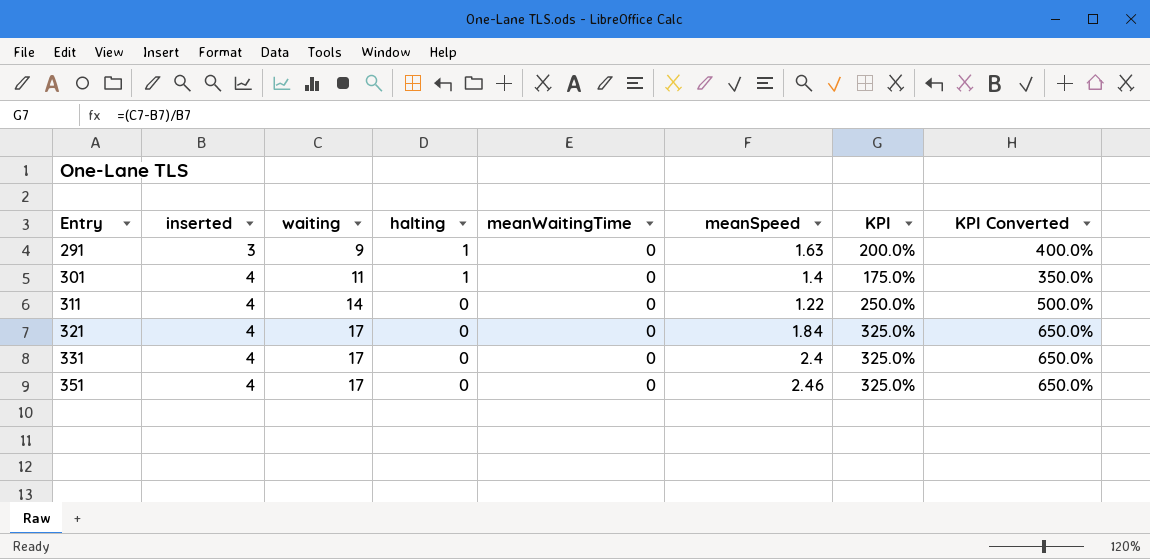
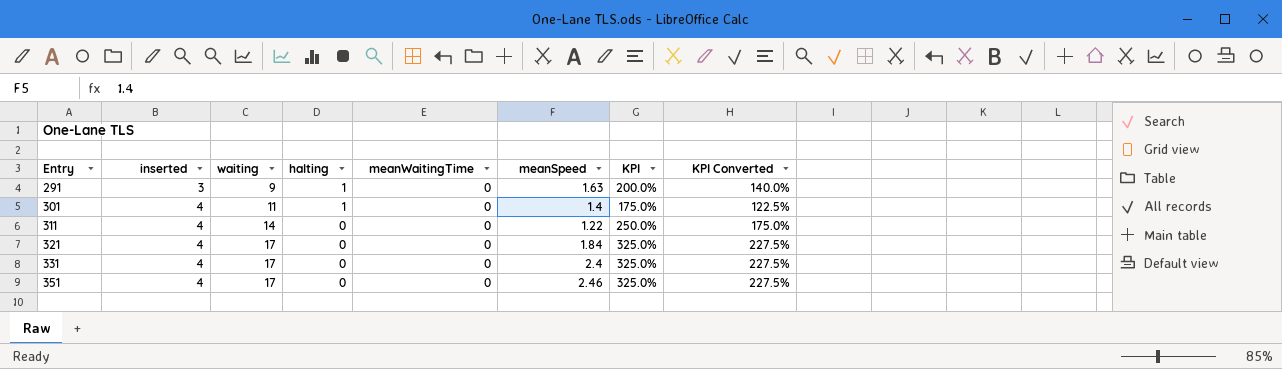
column KPI Converted | formula: [KPI] * 2 -> [KPI] * 0.7

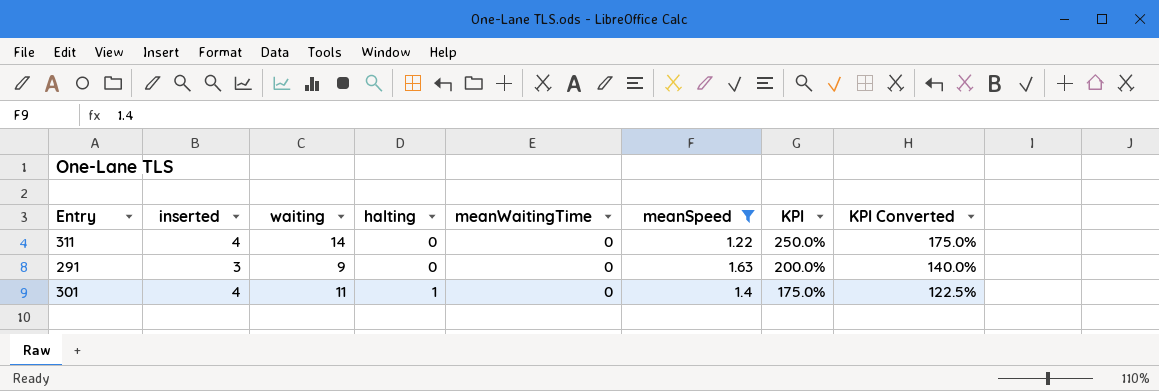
filter: none -> meanSpeed <= 1.63
row order: Entry ascending -> halting ascending
291 | halting: 1 -> 0

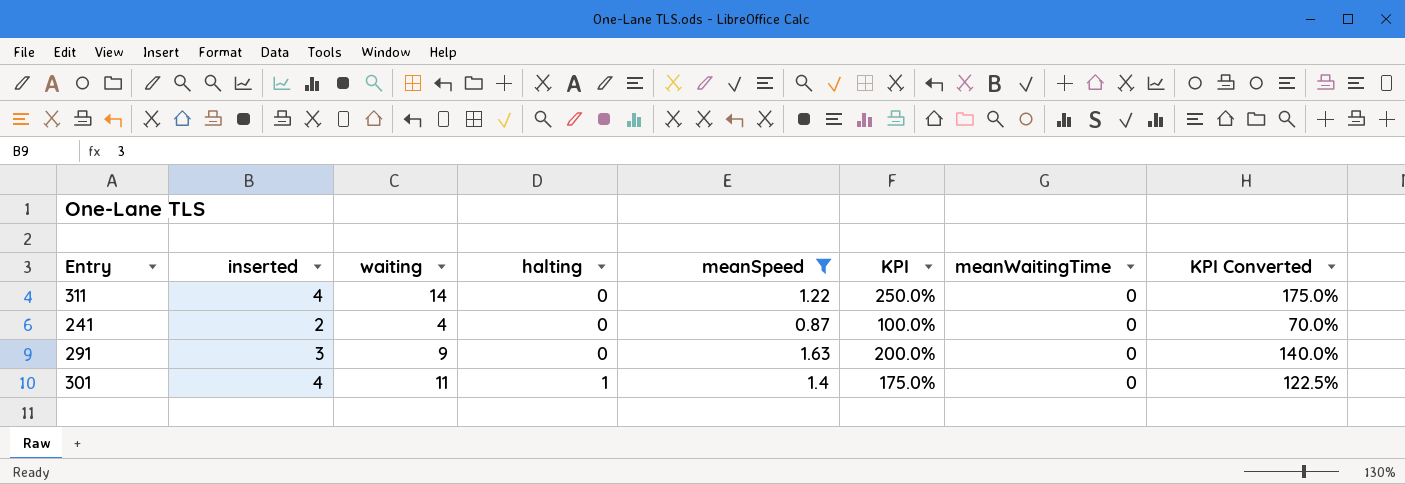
column meanWaitingTime | position: 5 -> 7
row 241: none -> 2 | 4 | 0 | 0.87 | 100.0% | 0 | 70.0%

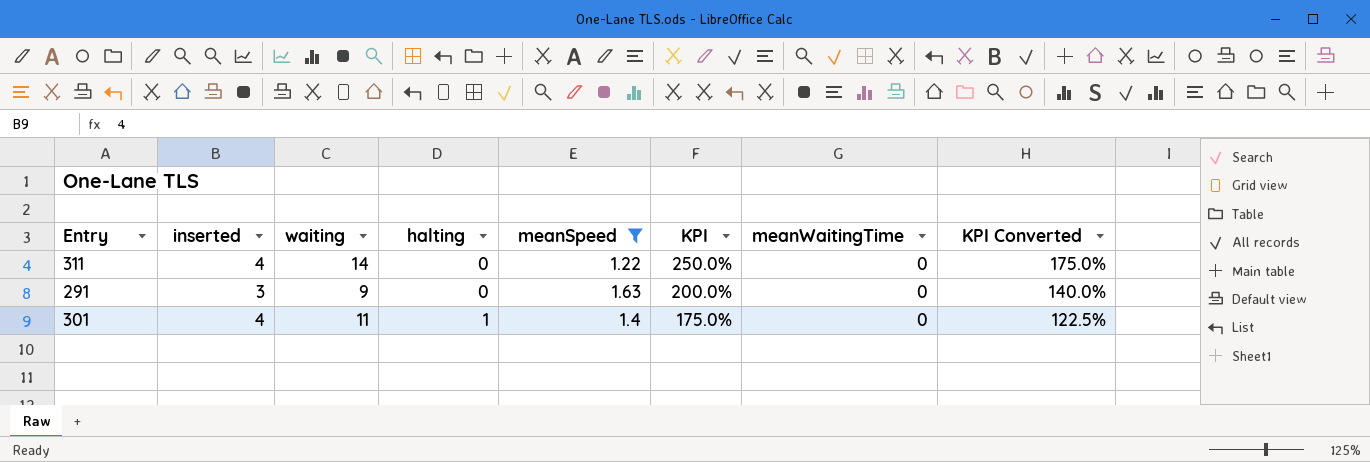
row 241: 2 | 4 | 0 | 0.87 | 100.0% | 0 | 70.0% -> none

